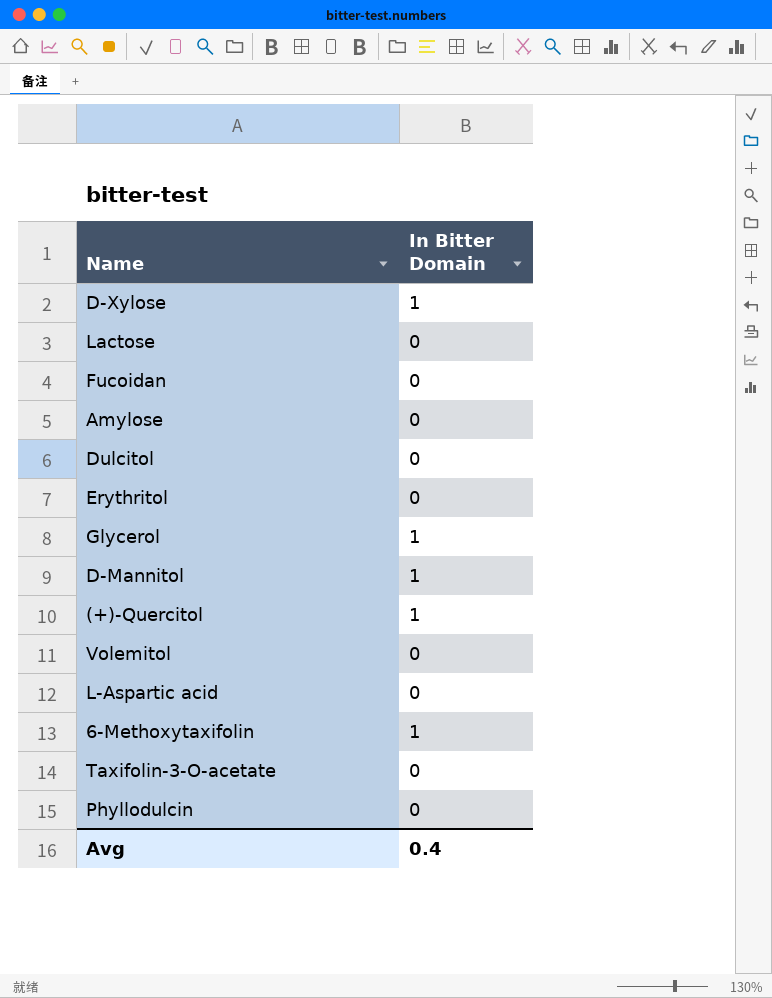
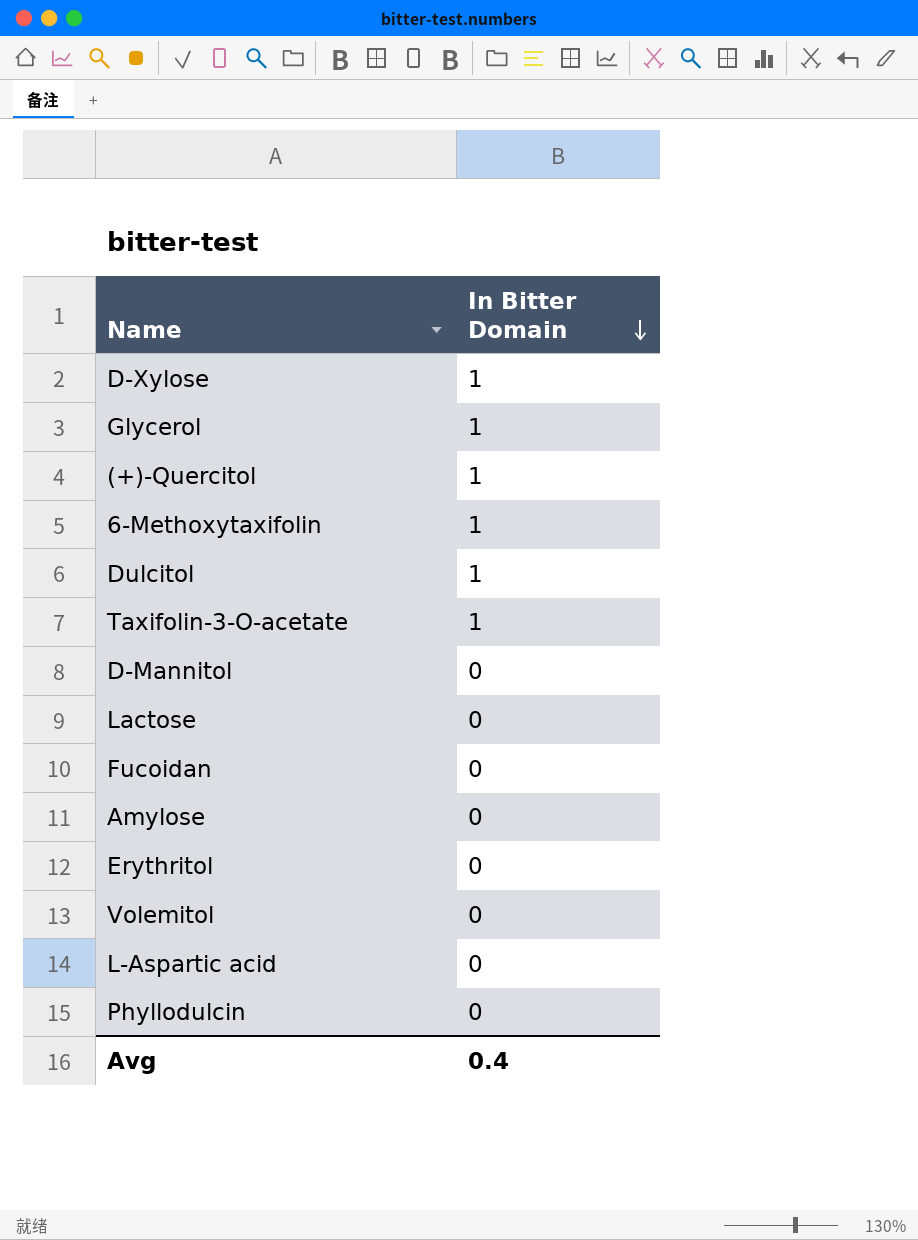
row order: none -> In Bitter Domain descending
Dulcitol | In Bitter Domain: 0 -> 1
Taxifolin-3-O-acetate | In Bitter Domain: 0 -> 1
D-Mannitol | In Bitter Domain: 1 -> 0

